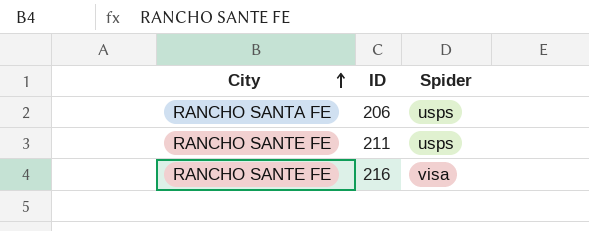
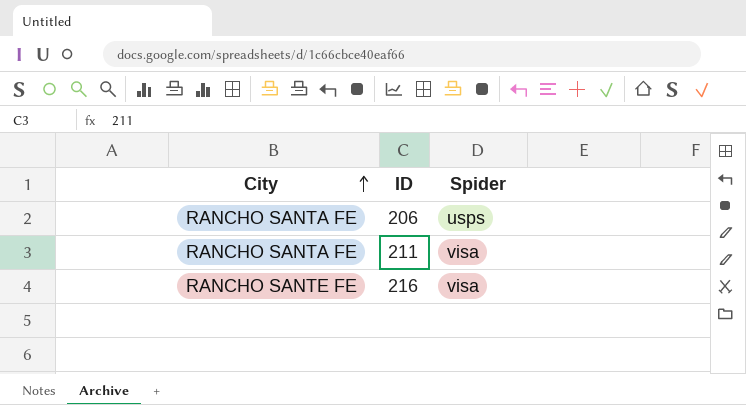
211 | City: RANCHO SANTE FE -> RANCHO SANTA FE
211 | Spider: usps -> visa

